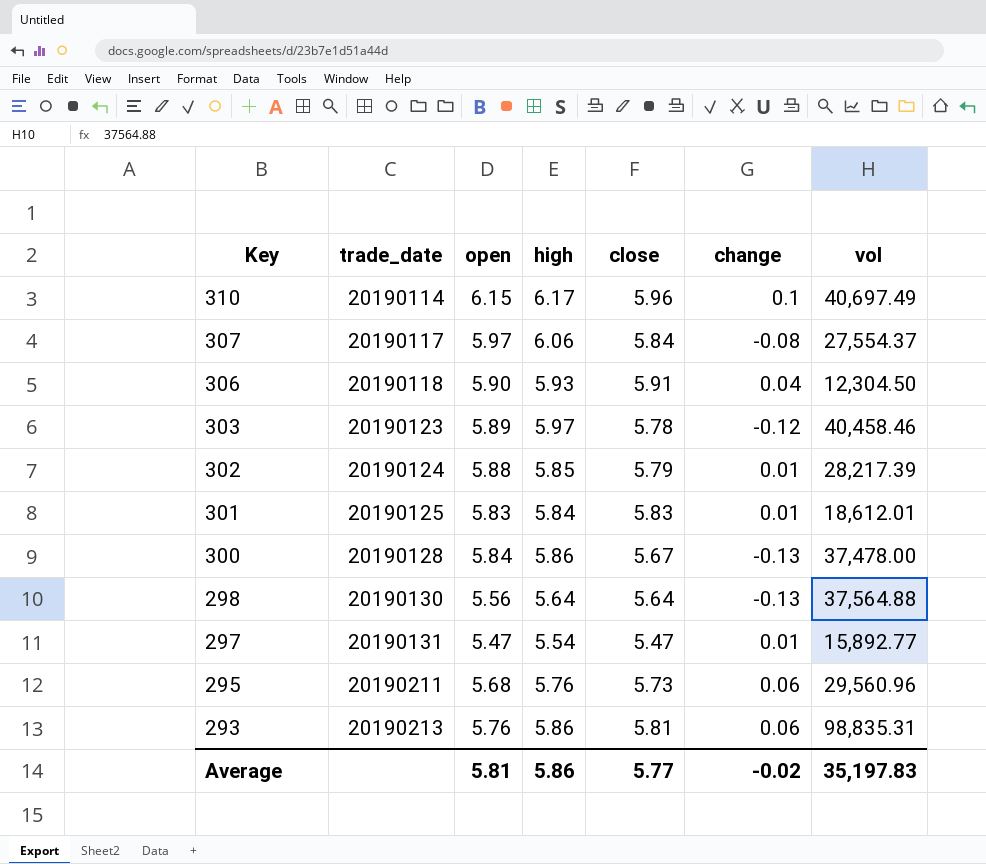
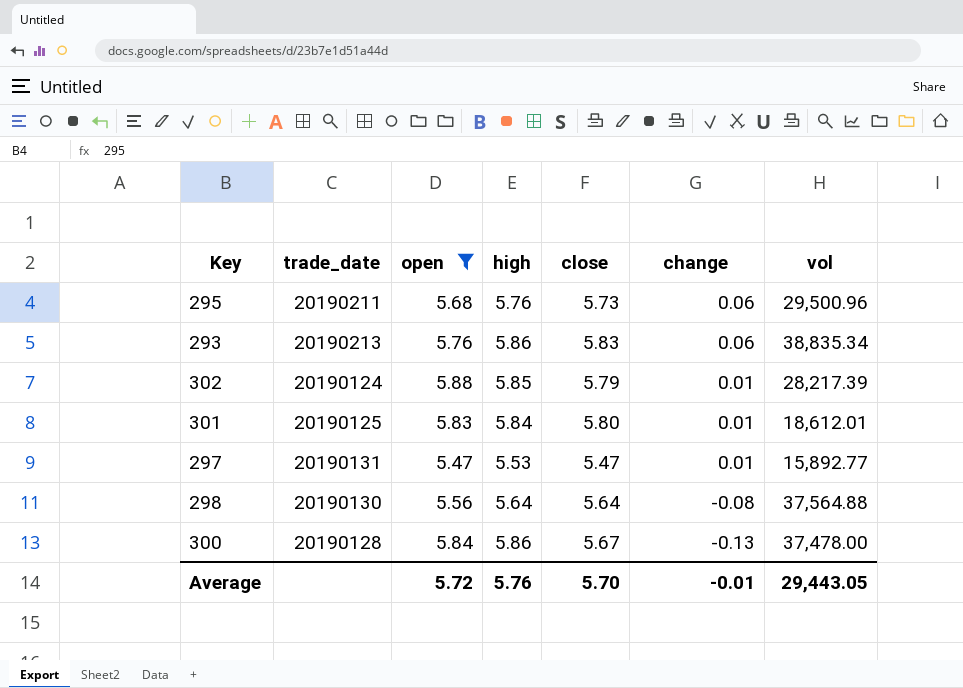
filter: none -> open <= 5.88
row order: Key descending -> change descending
295 | vol: 29,560.96 -> 29,500.96
293 | close: 5.81 -> 5.83
293 | vol: 98,835.31 -> 38,835.34
301 | close: 5.83 -> 5.80
297 | high: 5.54 -> 5.53
298 | change: -0.13 -> -0.08
Average | open: 5.81 -> 5.72
Average | high: 5.86 -> 5.76
Average | close: 5.77 -> 5.70
Average | change: -0.02 -> -0.01
Average | vol: 35,197.83 -> 29,443.05

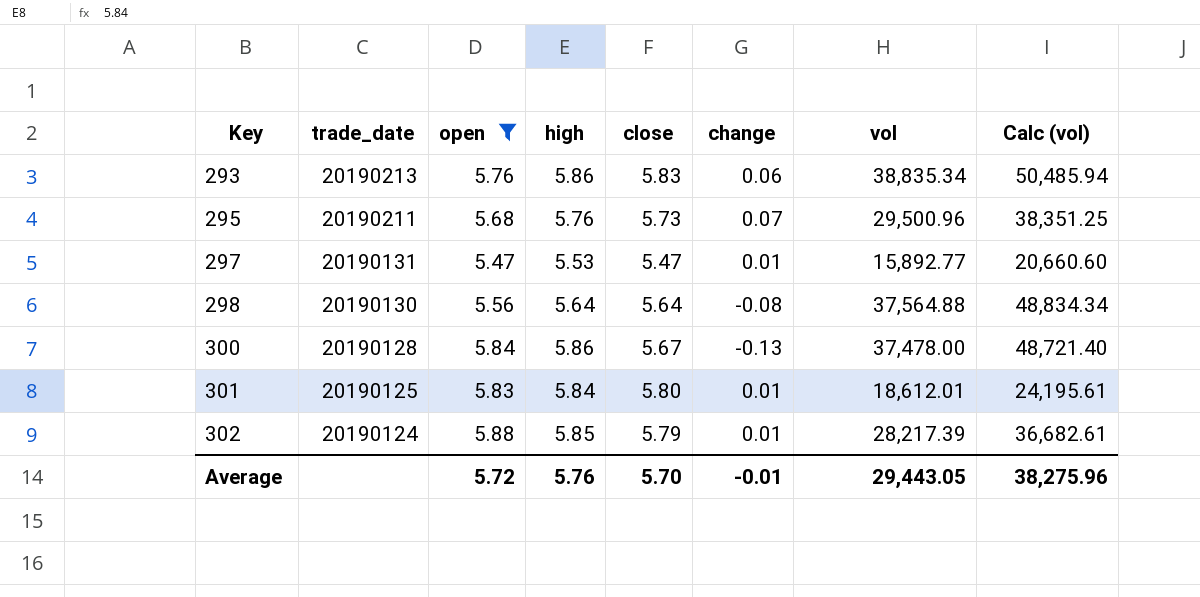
row order: change descending -> Key ascending
column Calc (vol) | formula: none -> [vol] * 1.3
295 | change: 0.06 -> 0.07

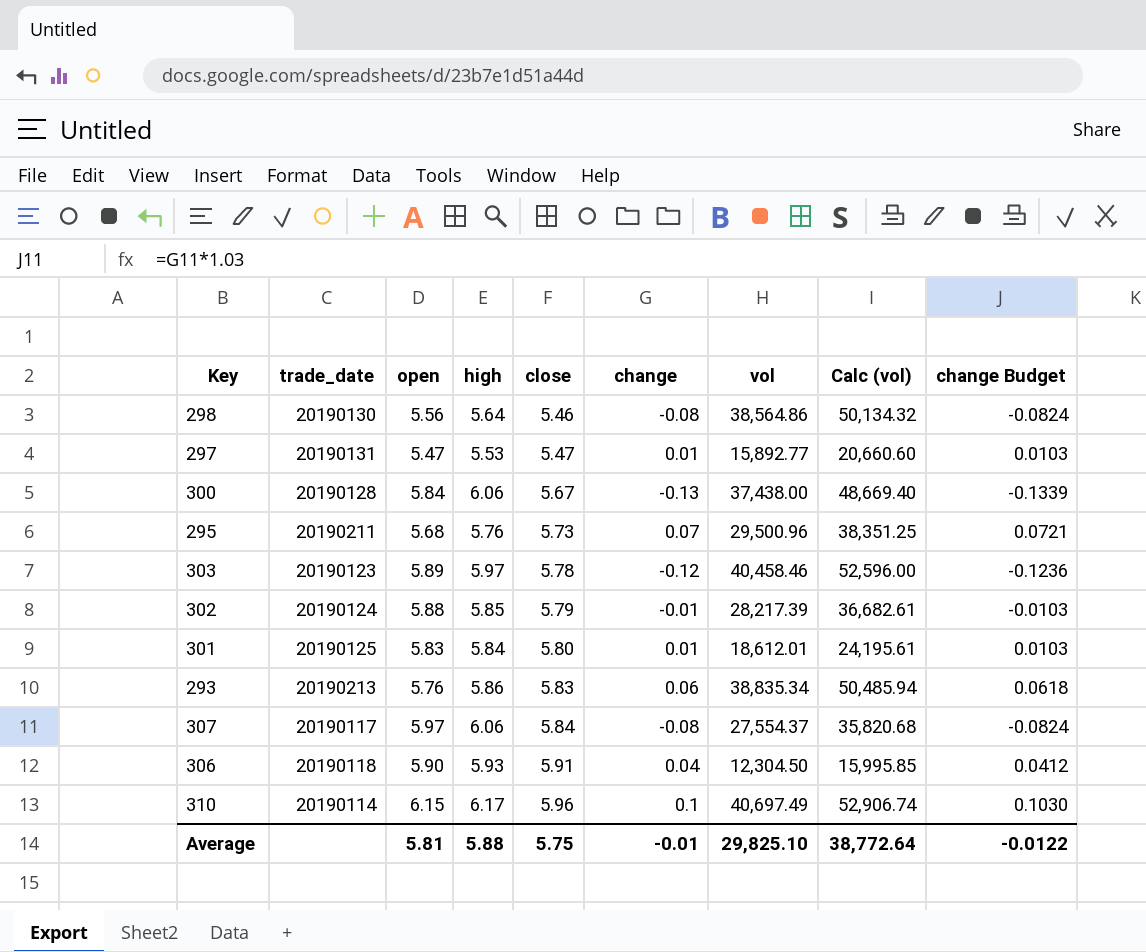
filter: open <= 5.88 -> none
row order: Key ascending -> close ascending
column change Budget | formula: none -> [change] * 1.03
298 | close: 5.64 -> 5.46
298 | vol: 37,564.88 -> 38,564.86
298 | Calc (vol): 48,834.34 -> 50,134.32
300 | high: 5.86 -> 6.06
300 | vol: 37,478.00 -> 37,438.00
300 | Calc (vol): 48,721.40 -> 48,669.40
302 | change: 0.01 -> -0.01
Average | open: 5.72 -> 5.81
Average | high: 5.76 -> 5.88
Average | close: 5.70 -> 5.75
Average | vol: 29,443.05 -> 29,825.10
Average | Calc (vol): 38,275.96 -> 38,772.64

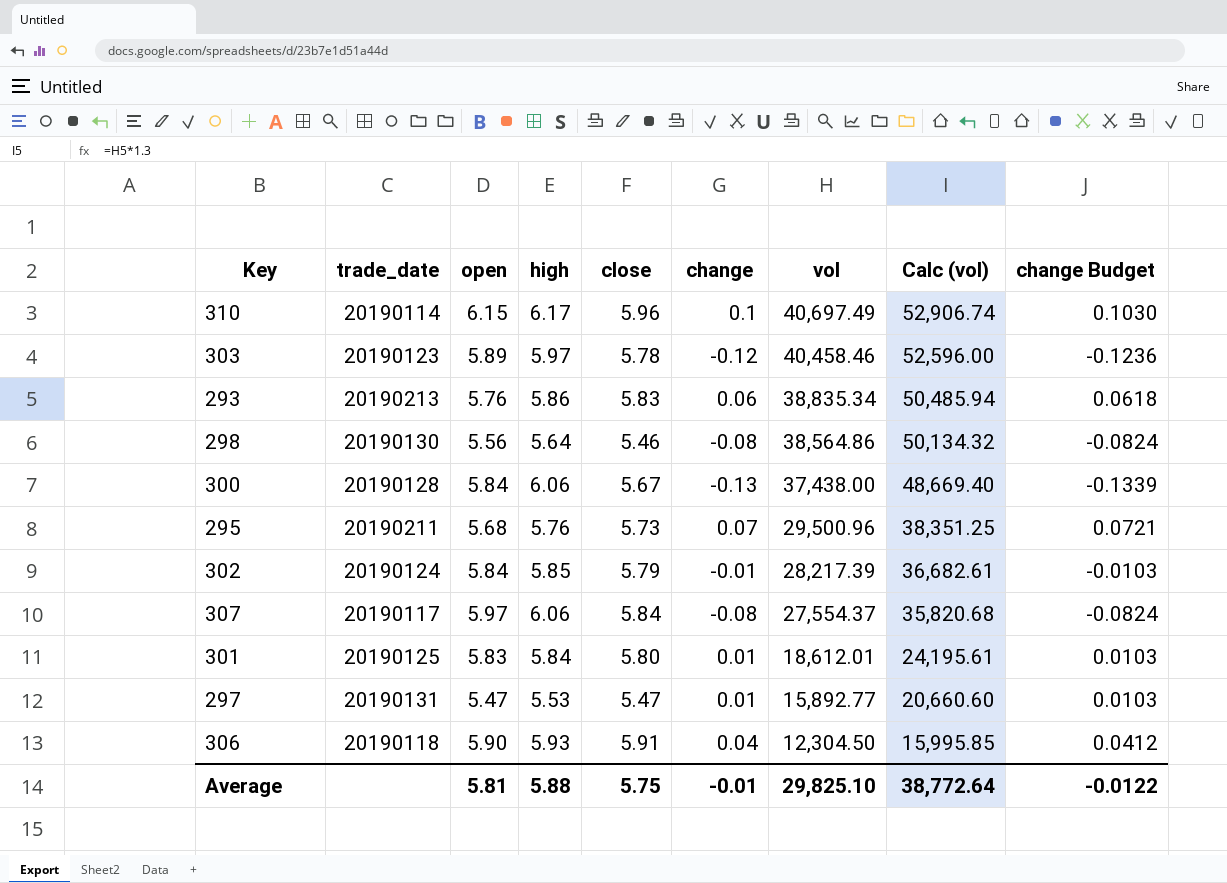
row order: close ascending -> vol descending
302 | open: 5.88 -> 5.84

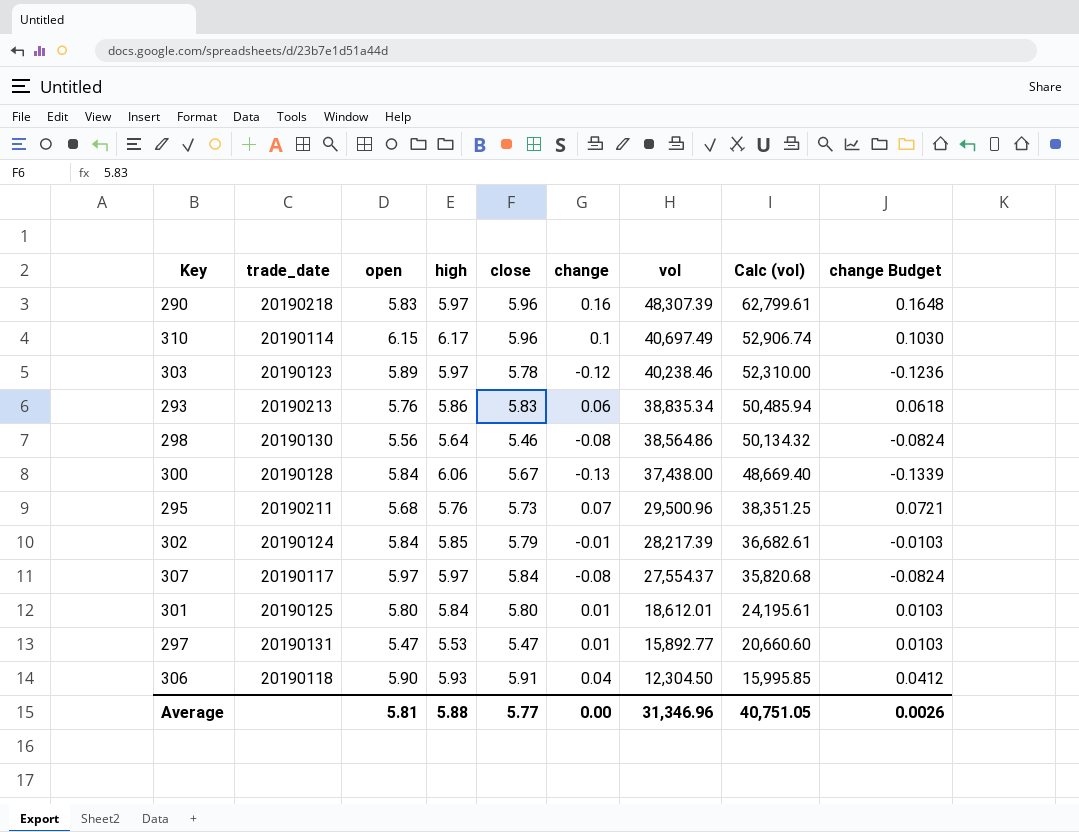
row 290: none -> 20190218 | 5.83 | 5.97 | 5.96 | 0.16 | 48,307.39 | 62,799.61 | 0.1648
303 | vol: 40,458.46 -> 40,238.46
303 | Calc (vol): 52,596.00 -> 52,310.00
307 | high: 6.06 -> 5.97
301 | open: 5.83 -> 5.80
Average | close: 5.75 -> 5.77
Average | change: -0.01 -> 0.00
Average | vol: 29,825.10 -> 31,346.96
Average | Calc (vol): 38,772.64 -> 40,751.05
Average | change Budget: -0.0122 -> 0.0026

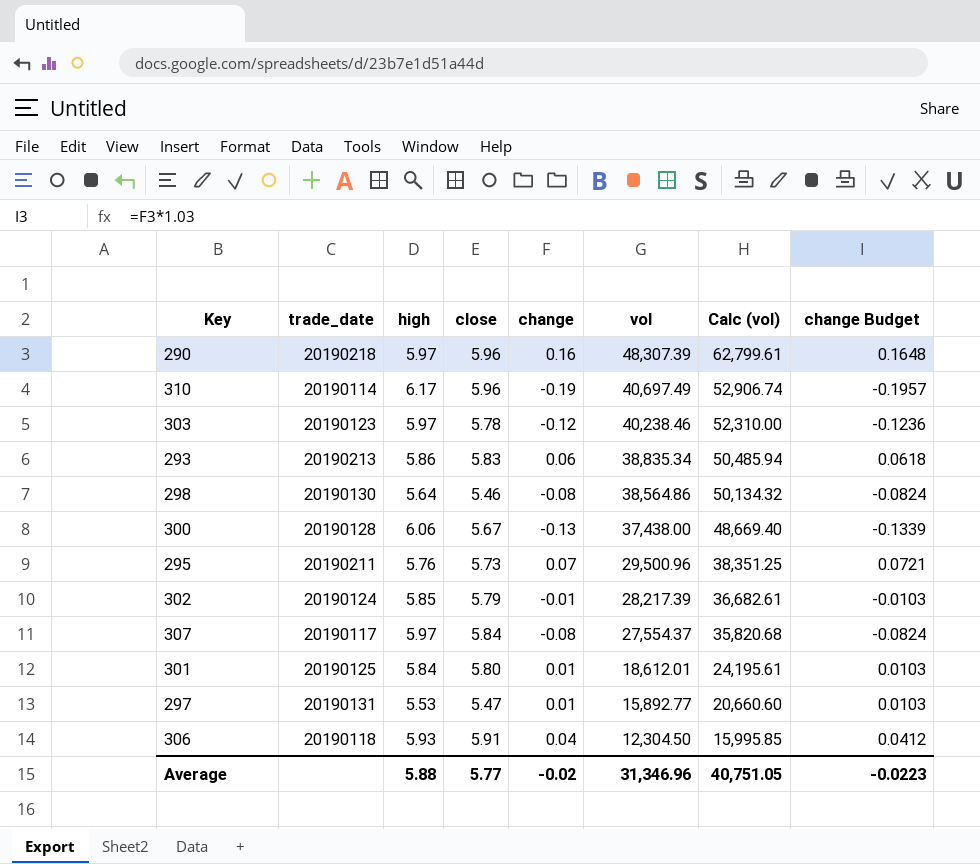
column open | position: 3 -> none
310 | change: 0.1 -> -0.19
310 | change Budget: 0.1030 -> -0.1957
Average | change: 0.00 -> -0.02
Average | change Budget: 0.0026 -> -0.0223

